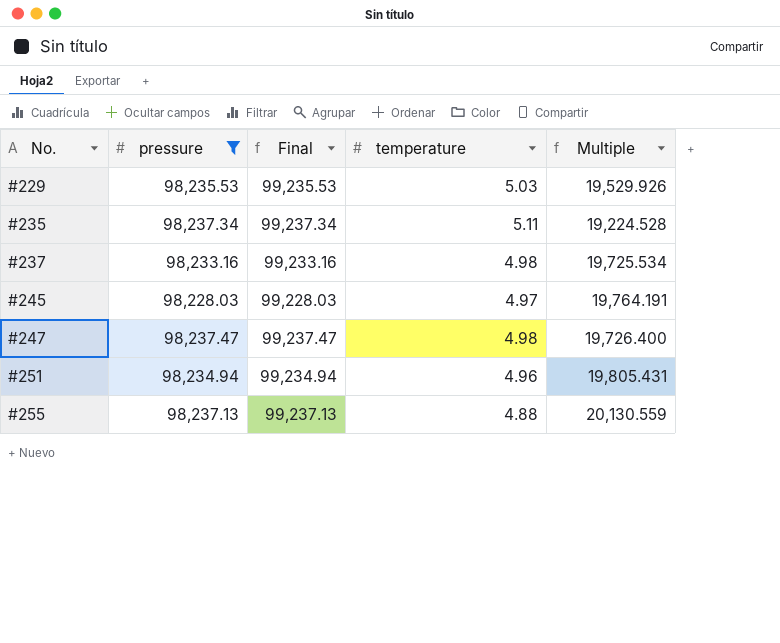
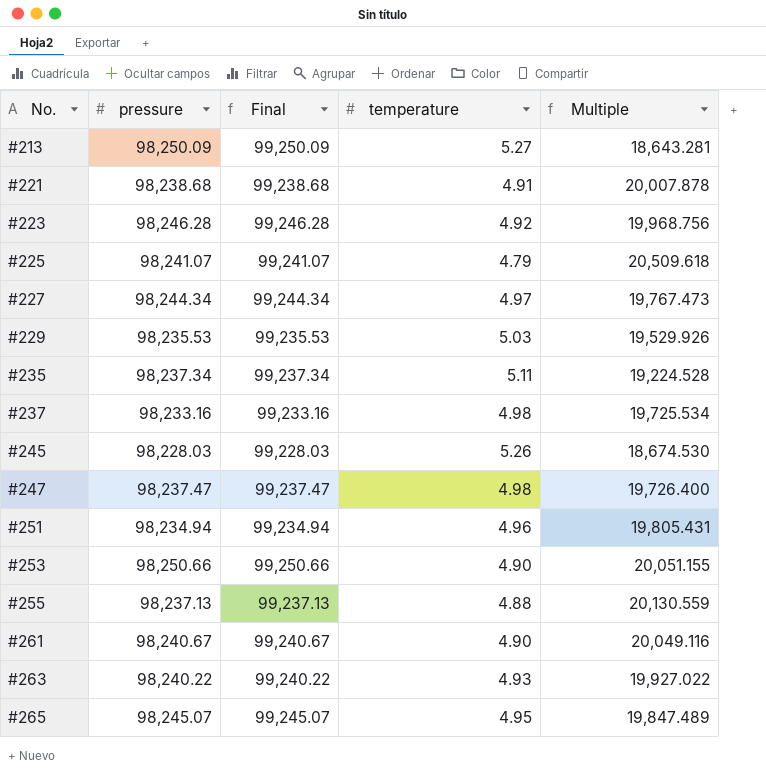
filter: pressure <= 98,237.47 -> none
#245 | temperature: 4.97 -> 5.26
#245 | Multiple: 19,764.191 -> 18,674.530

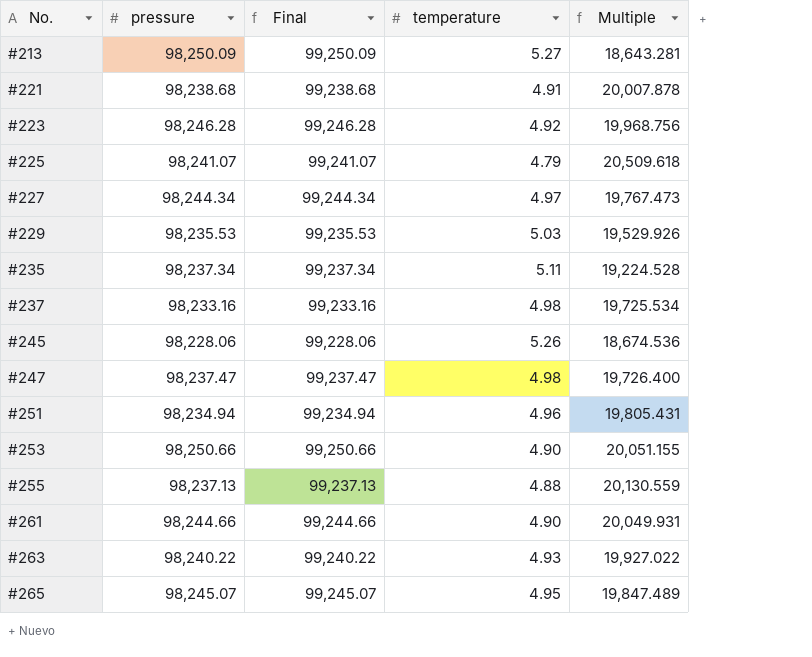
#245 | pressure: 98,228.03 -> 98,228.06
#245 | Final: 99,228.03 -> 99,228.06
#245 | Multiple: 18,674.530 -> 18,674.536
#261 | pressure: 98,240.67 -> 98,244.66
#261 | Final: 99,240.67 -> 99,244.66
#261 | Multiple: 20,049.116 -> 20,049.931

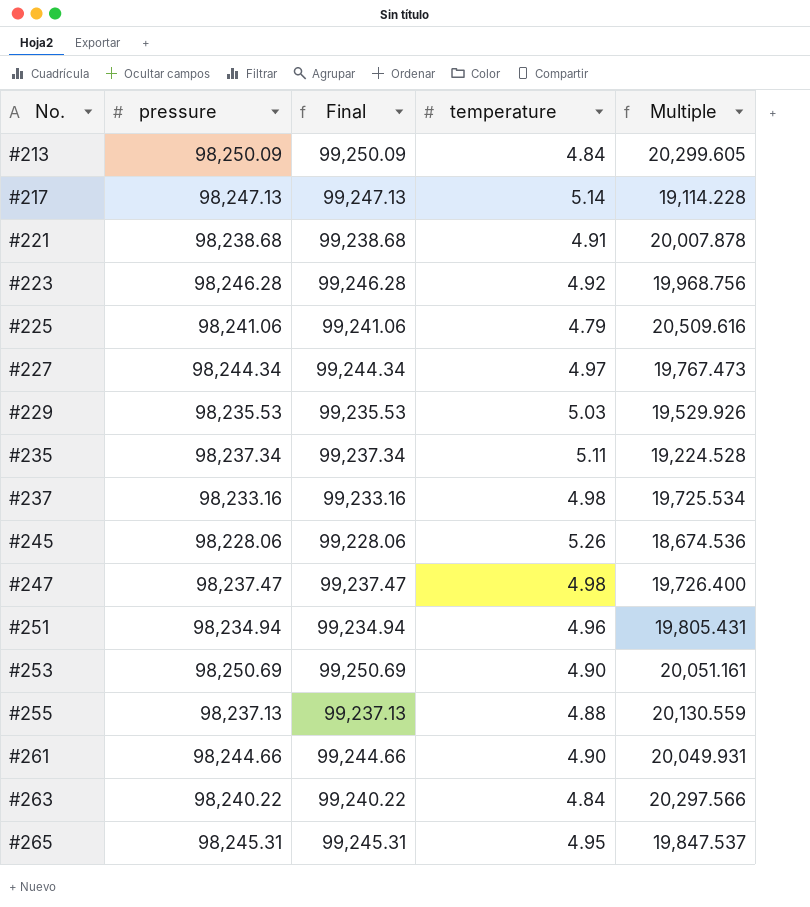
#213 | temperature: 5.27 -> 4.84
#213 | Multiple: 18,643.281 -> 20,299.605
row #217: none -> 98,247.13 | 99,247.13 | 5.14 | 19,114.228
#225 | pressure: 98,241.07 -> 98,241.06
#225 | Final: 99,241.07 -> 99,241.06
#225 | Multiple: 20,509.618 -> 20,509.616
#253 | pressure: 98,250.66 -> 98,250.69
#253 | Final: 99,250.66 -> 99,250.69
#253 | Multiple: 20,051.155 -> 20,051.161
#263 | temperature: 4.93 -> 4.84
#263 | Multiple: 19,927.022 -> 20,297.566
#265 | pressure: 98,245.07 -> 98,245.31
#265 | Final: 99,245.07 -> 99,245.31
#265 | Multiple: 19,847.489 -> 19,847.537

